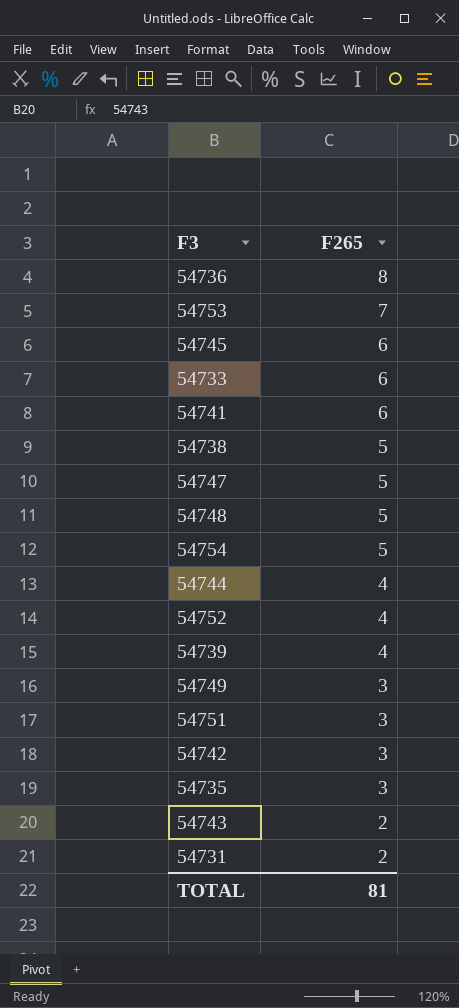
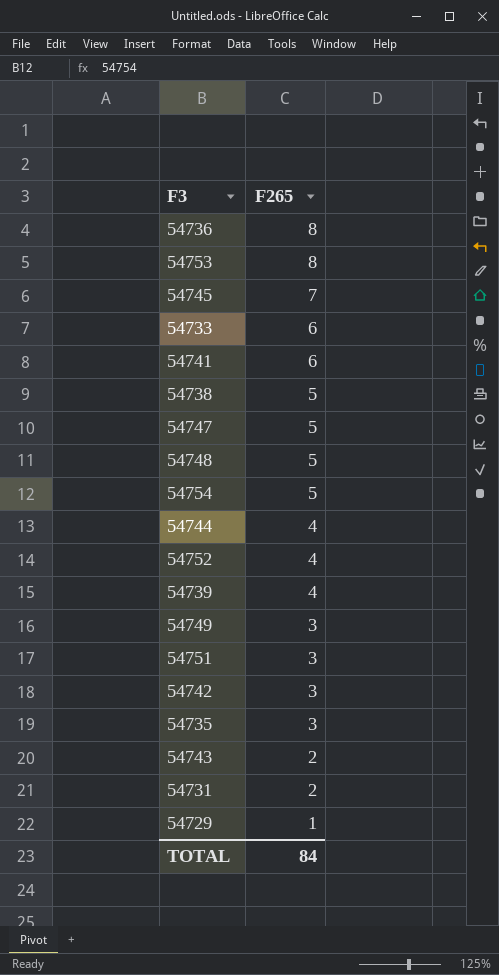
54753 | F265: 7 -> 8
54745 | F265: 6 -> 7
row 54729: none -> 1
TOTAL | F265: 81 -> 84

